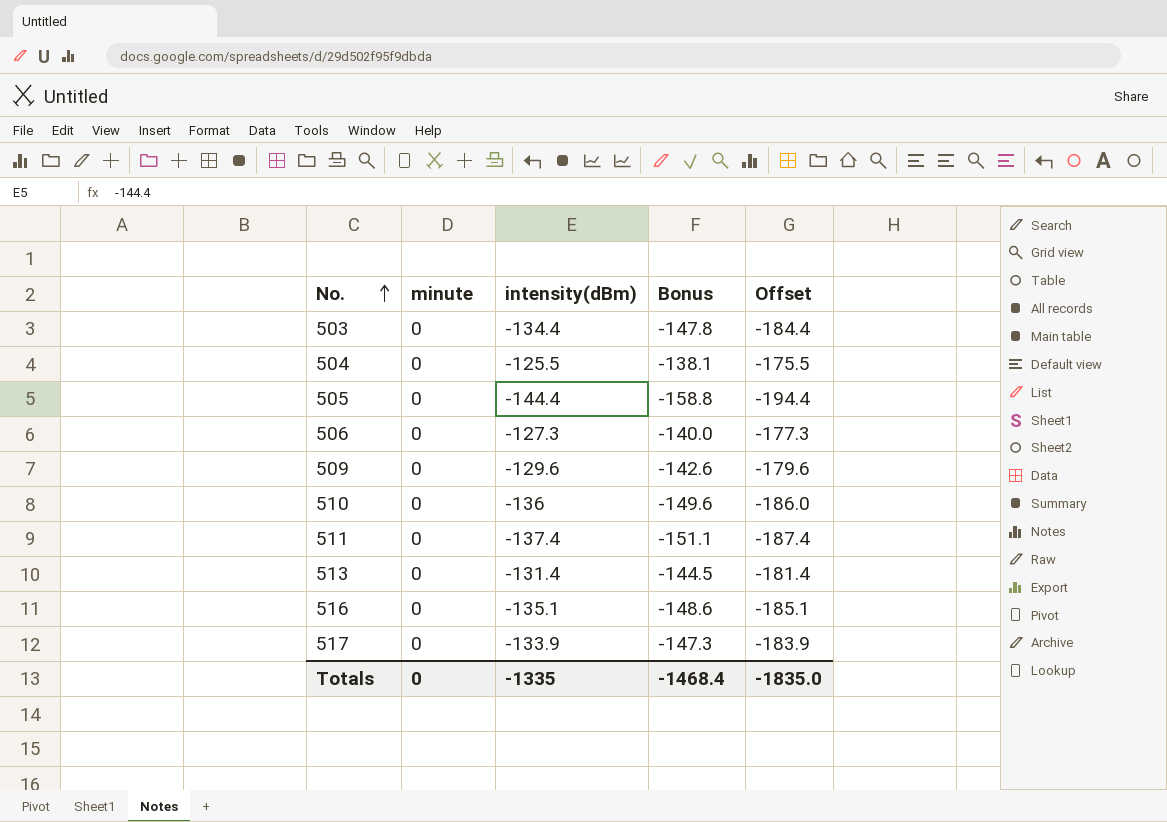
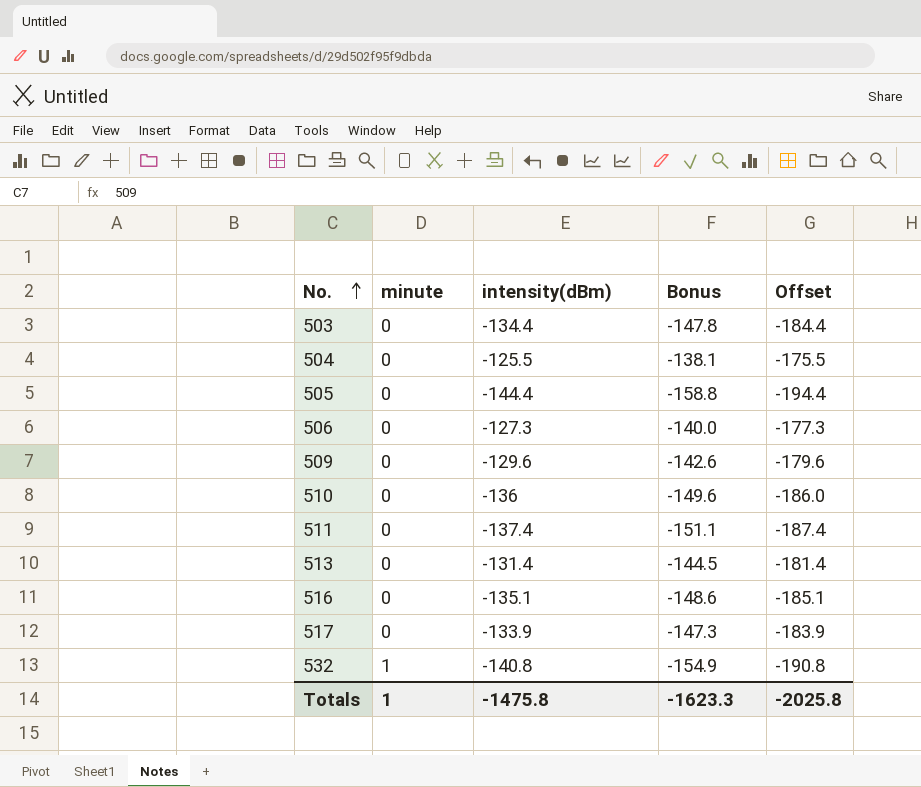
row 532: none -> 1 | -140.8 | -154.9 | -190.8
Totals | minute: 0 -> 1
Totals | intensity(dBm): -1335 -> -1475.8
Totals | Bonus: -1468.4 -> -1623.3
Totals | Offset: -1835.0 -> -2025.8

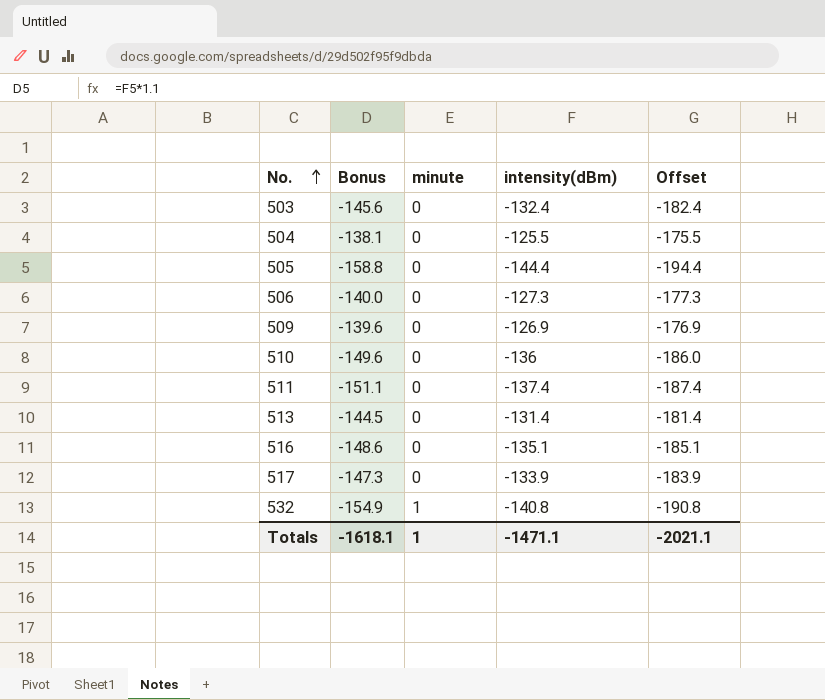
column Bonus | position: 4 -> 2
503 | Bonus: -147.8 -> -145.6
503 | intensity(dBm): -134.4 -> -132.4
503 | Offset: -184.4 -> -182.4
509 | Bonus: -142.6 -> -139.6
509 | intensity(dBm): -129.6 -> -126.9
509 | Offset: -179.6 -> -176.9
Totals | Bonus: -1623.3 -> -1618.1
Totals | intensity(dBm): -1475.8 -> -1471.1
Totals | Offset: -2025.8 -> -2021.1

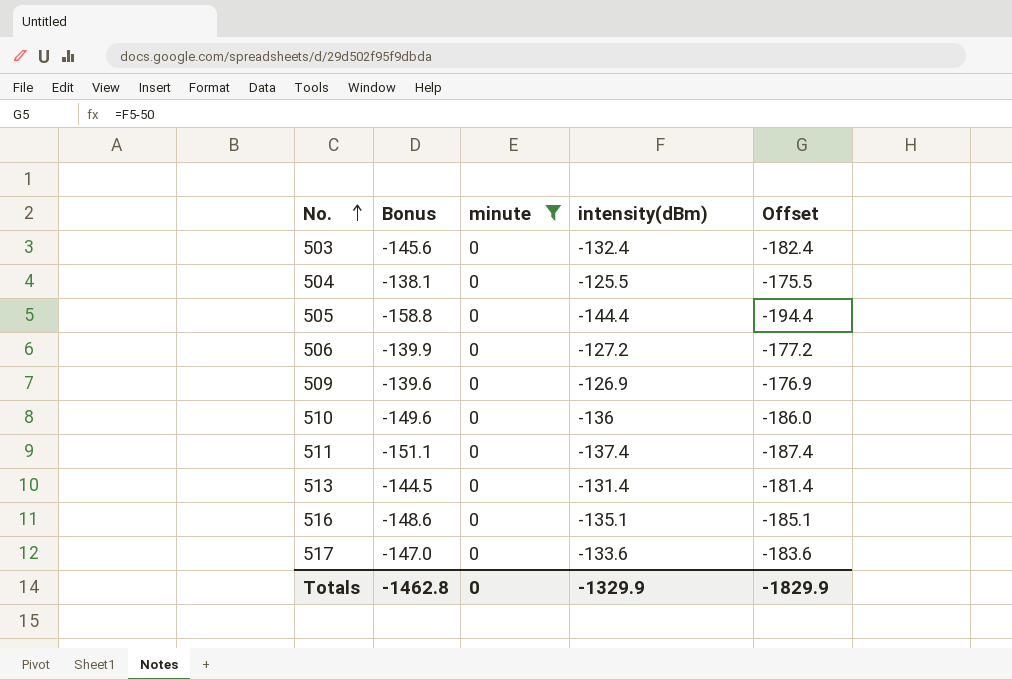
filter: none -> minute = 0
506 | Bonus: -140.0 -> -139.9
506 | intensity(dBm): -127.3 -> -127.2
506 | Offset: -177.3 -> -177.2
517 | Bonus: -147.3 -> -147.0
517 | intensity(dBm): -133.9 -> -133.6
517 | Offset: -183.9 -> -183.6
Totals | Bonus: -1618.1 -> -1462.8
Totals | minute: 1 -> 0
Totals | intensity(dBm): -1471.1 -> -1329.9
Totals | Offset: -2021.1 -> -1829.9

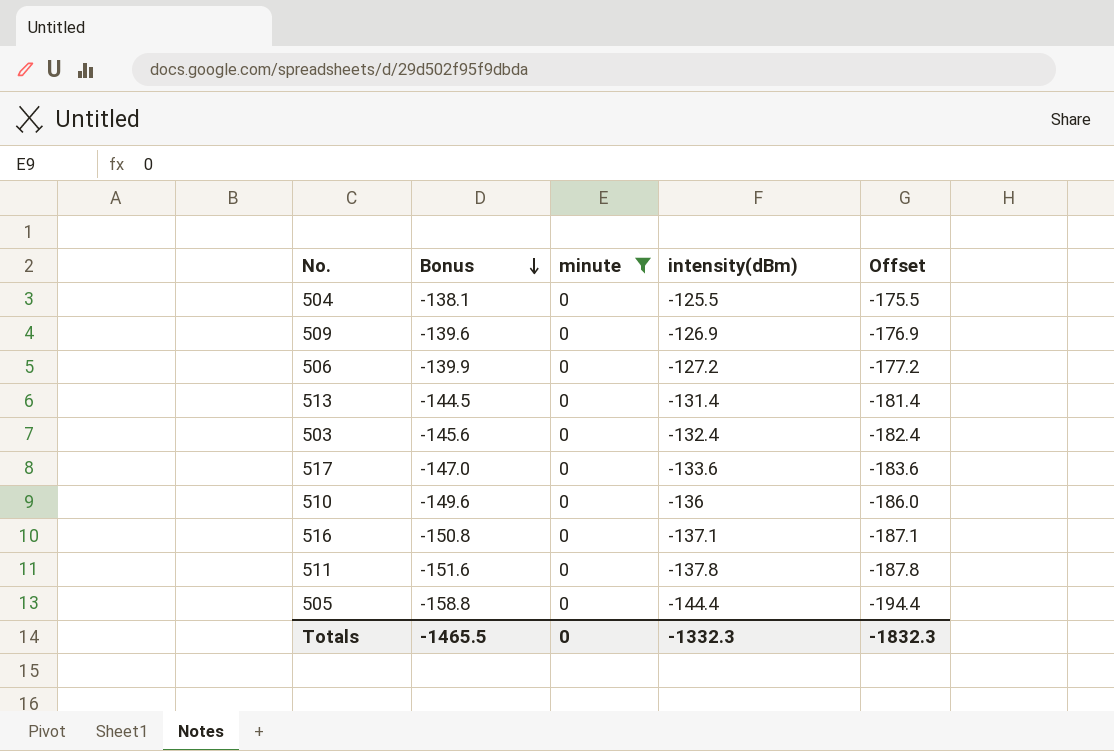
row order: No. ascending -> Bonus descending
516 | Bonus: -148.6 -> -150.8
516 | intensity(dBm): -135.1 -> -137.1
516 | Offset: -185.1 -> -187.1
511 | Bonus: -151.1 -> -151.6
511 | intensity(dBm): -137.4 -> -137.8
511 | Offset: -187.4 -> -187.8
Totals | Bonus: -1462.8 -> -1465.5
Totals | intensity(dBm): -1329.9 -> -1332.3
Totals | Offset: -1829.9 -> -1832.3

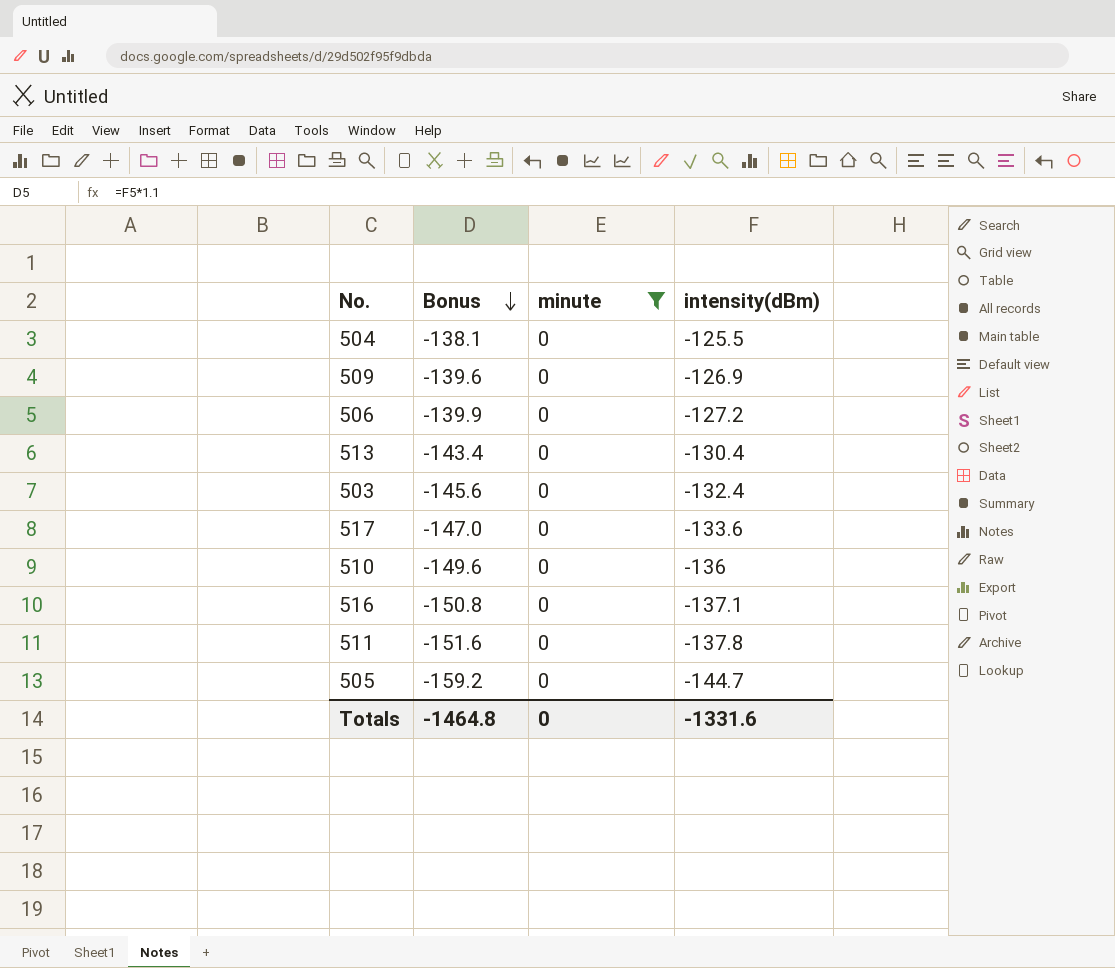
column Offset | formula: [intensity(dBm)] - 50 -> none
513 | Bonus: -144.5 -> -143.4
513 | intensity(dBm): -131.4 -> -130.4
505 | Bonus: -158.8 -> -159.2
505 | intensity(dBm): -144.4 -> -144.7
Totals | Bonus: -1465.5 -> -1464.8
Totals | intensity(dBm): -1332.3 -> -1331.6

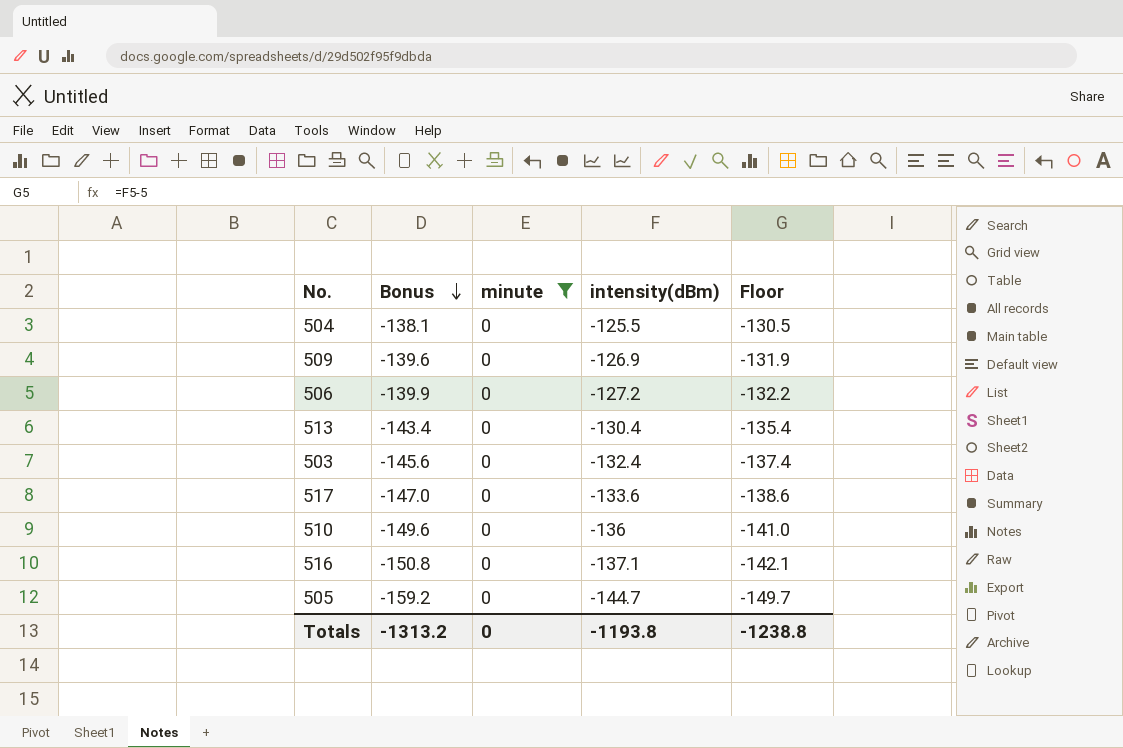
column Floor | formula: none -> [intensity(dBm)] - 5
row 511: -151.6 | 0 | -137.8 -> none
Totals | Bonus: -1464.8 -> -1313.2
Totals | intensity(dBm): -1331.6 -> -1193.8

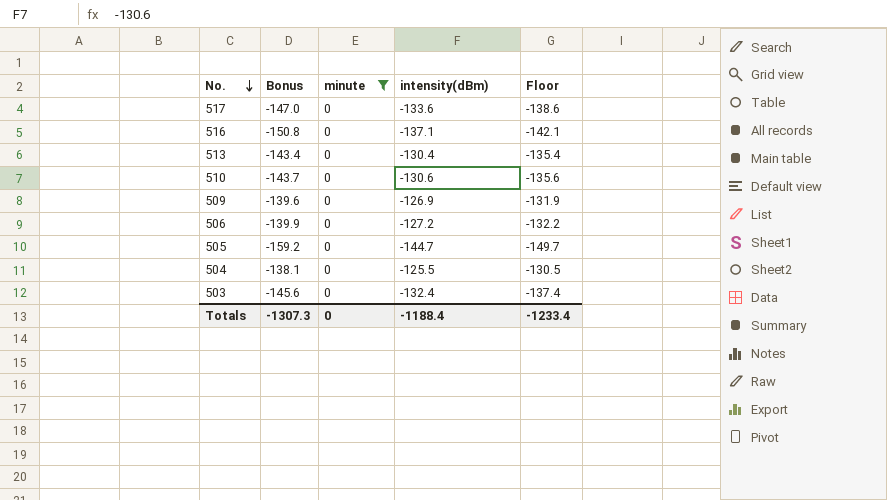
row order: Bonus descending -> No. descending
510 | Bonus: -149.6 -> -143.7
510 | intensity(dBm): -136 -> -130.6
510 | Floor: -141.0 -> -135.6
Totals | Bonus: -1313.2 -> -1307.3
Totals | intensity(dBm): -1193.8 -> -1188.4
Totals | Floor: -1238.8 -> -1233.4

